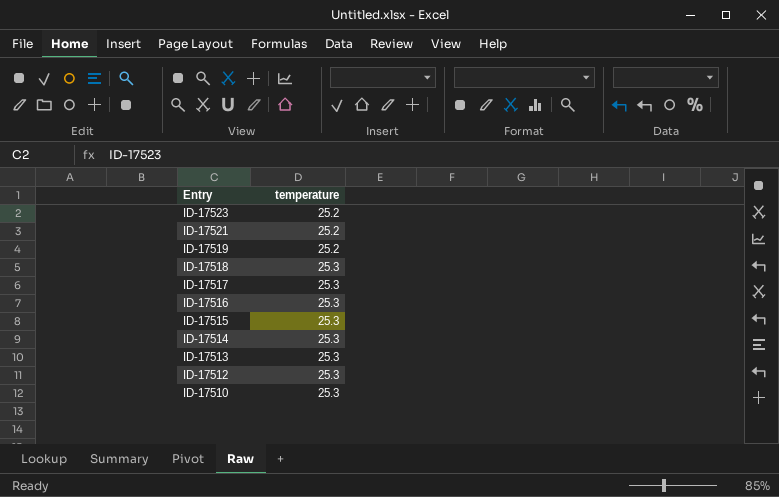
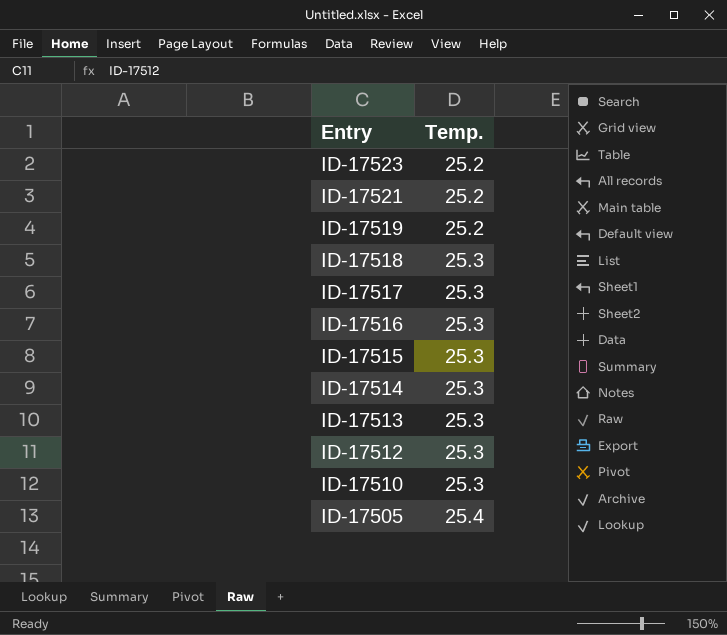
column name: temperature -> Temp.
row ID-17505: none -> 25.4

